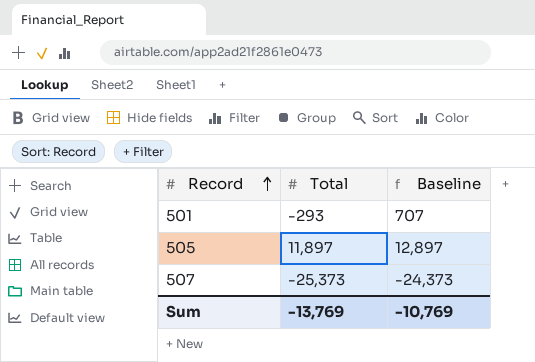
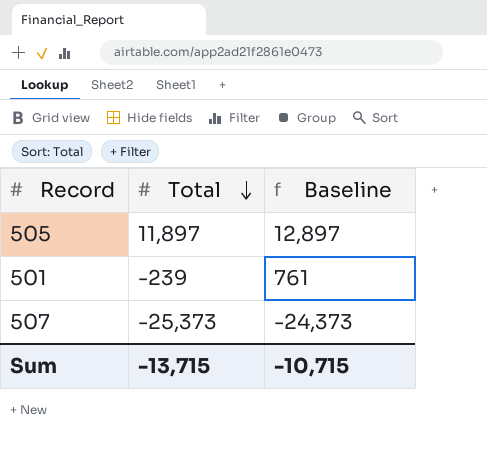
row order: Record ascending -> Total descending
501 | Total: -293 -> -239
501 | Baseline: 707 -> 761
Sum | Total: -13,769 -> -13,715
Sum | Baseline: -10,769 -> -10,715

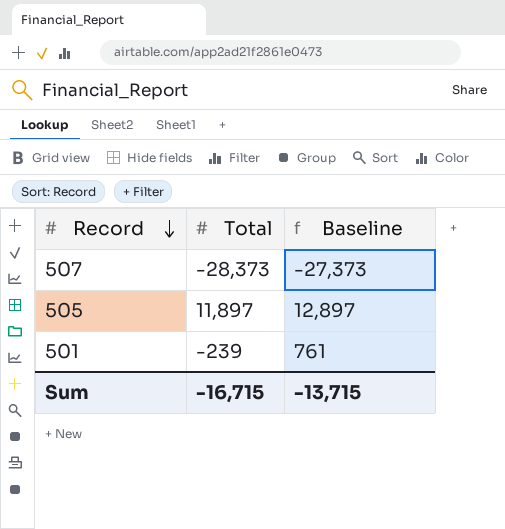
row order: Total descending -> Record descending
507 | Total: -25,373 -> -28,373
507 | Baseline: -24,373 -> -27,373
Sum | Total: -13,715 -> -16,715
Sum | Baseline: -10,715 -> -13,715

